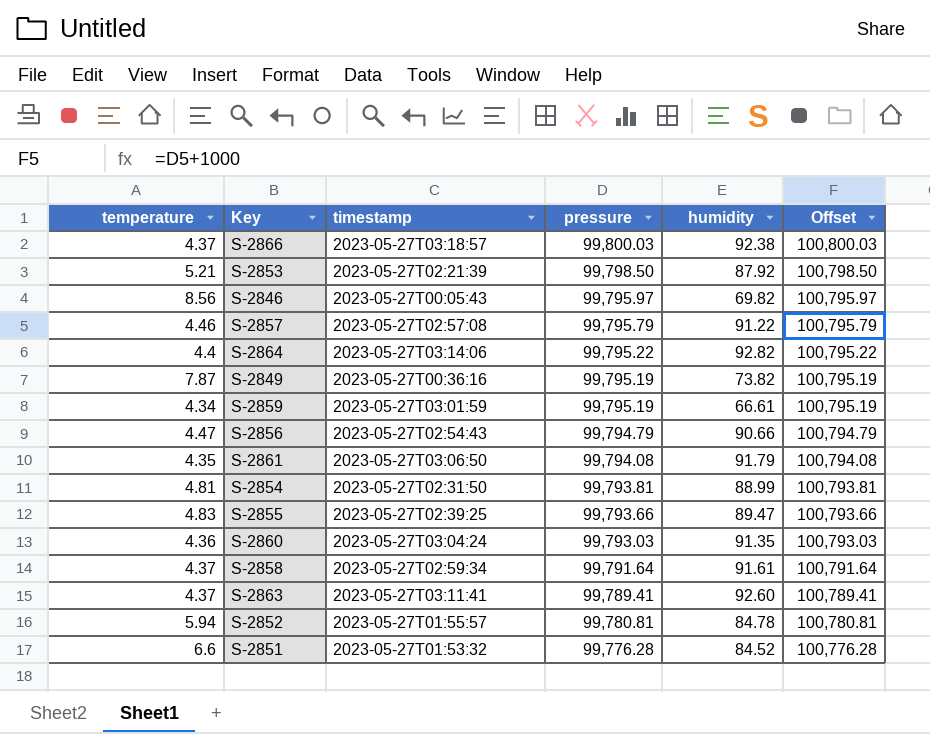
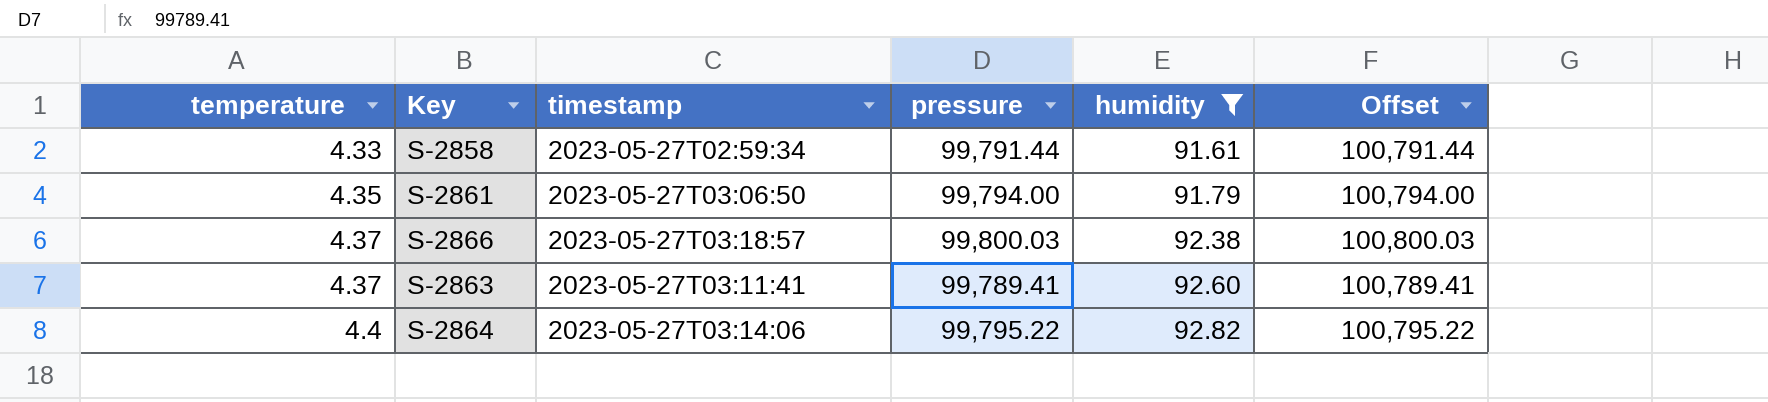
filter: none -> humidity >= 91.61
row order: pressure descending -> temperature ascending
S-2858 | temperature: 4.37 -> 4.33
S-2858 | pressure: 99,791.64 -> 99,791.44
S-2858 | Offset: 100,791.64 -> 100,791.44
S-2861 | pressure: 99,794.08 -> 99,794.00
S-2861 | Offset: 100,794.08 -> 100,794.00

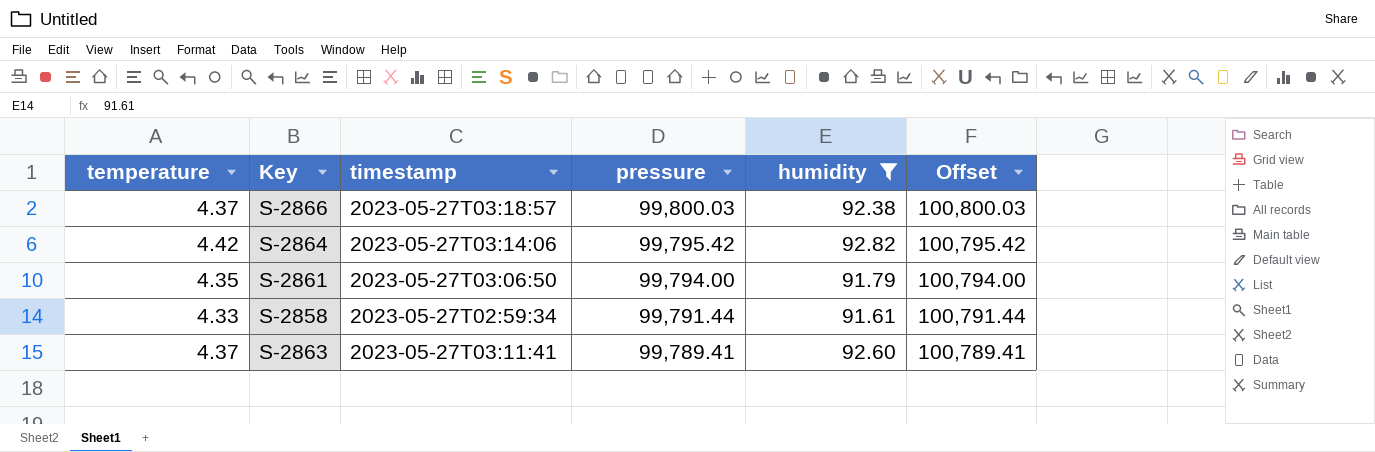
row order: temperature ascending -> pressure descending
S-2864 | temperature: 4.4 -> 4.42
S-2864 | pressure: 99,795.22 -> 99,795.42
S-2864 | Offset: 100,795.22 -> 100,795.42

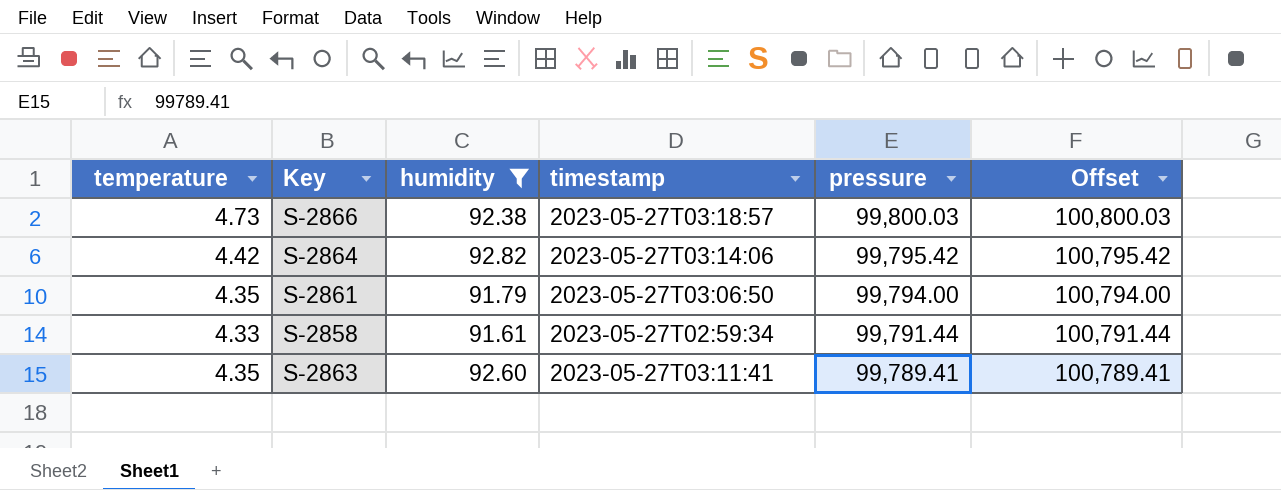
column humidity | position: 5 -> 3
S-2866 | temperature: 4.37 -> 4.73
S-2863 | temperature: 4.37 -> 4.35

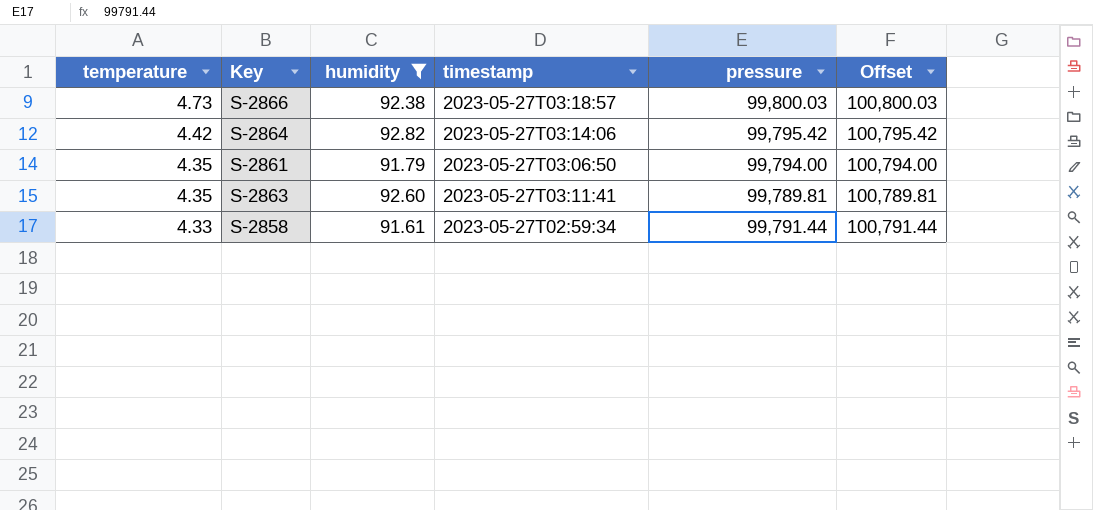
row order: pressure descending -> temperature descending
S-2863 | pressure: 99,789.41 -> 99,789.81
S-2863 | Offset: 100,789.41 -> 100,789.81

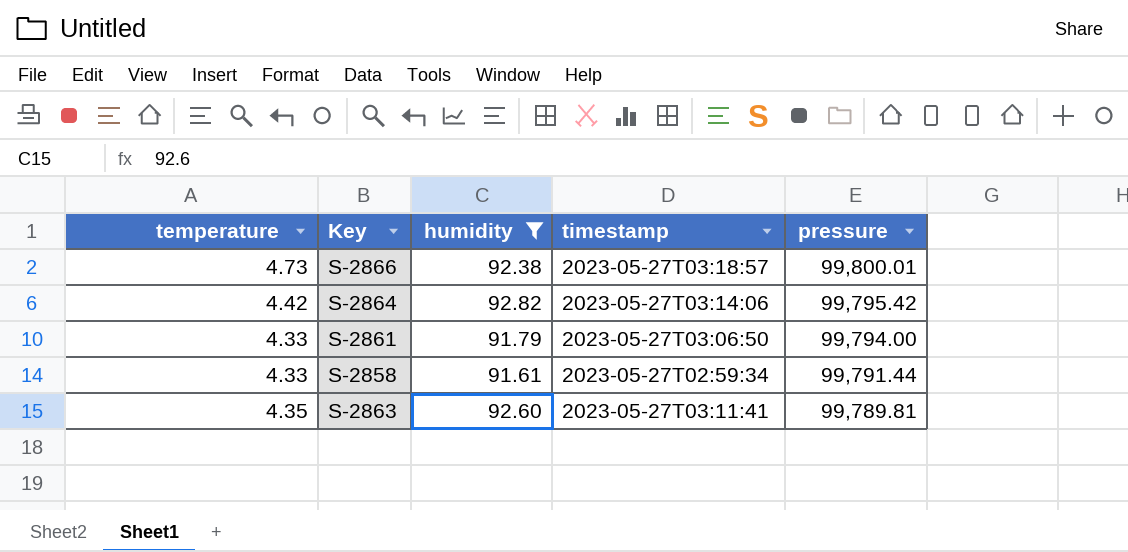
row order: temperature descending -> pressure descending
column Offset | formula: [pressure] + 1000 -> none
S-2866 | pressure: 99,800.03 -> 99,800.01
S-2861 | temperature: 4.35 -> 4.33

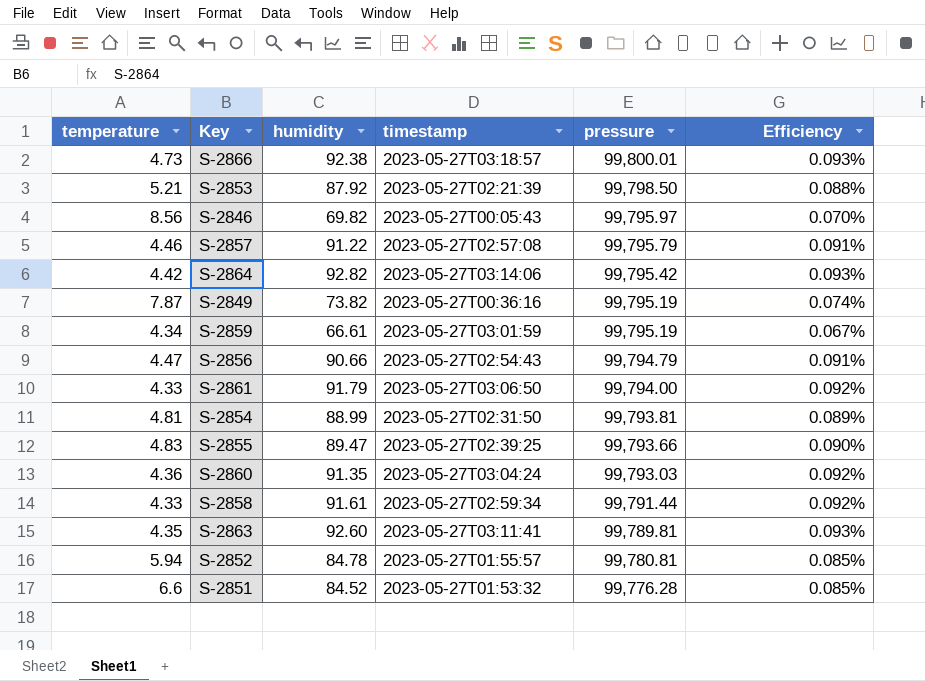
filter: humidity >= 91.61 -> none
column Efficiency | formula: none -> [humidity] / [pressure]

